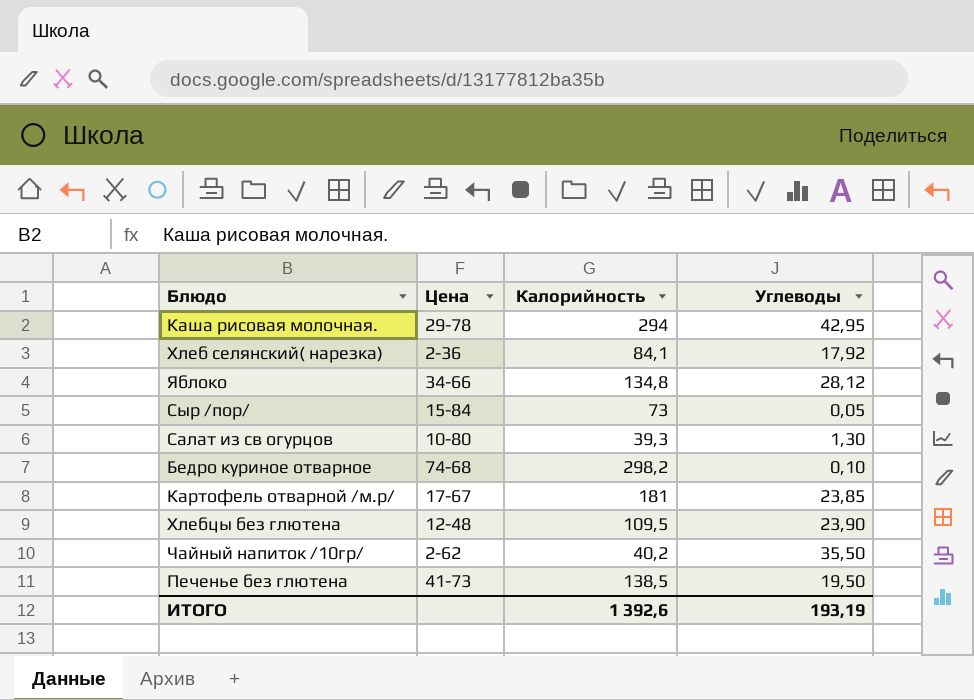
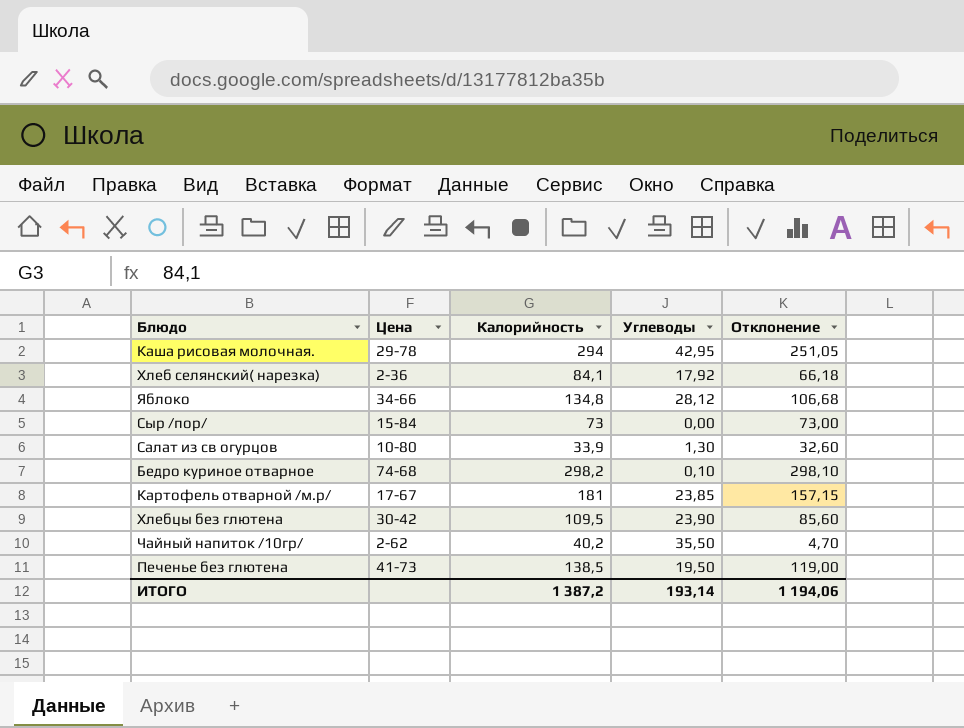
column Отклонение | formula: none -> [Калорийность] - [Углеводы]
Сыр /пор/ | Углеводы: 0,05 -> 0,00
Салат из св огурцов | Калорийность: 39,3 -> 33,9
Хлебцы без глютена | Цена: 12-48 -> 30-42
ИТОГО | Калорийность: 1 392,6 -> 1 387,2
ИТОГО | Углеводы: 193,19 -> 193,14

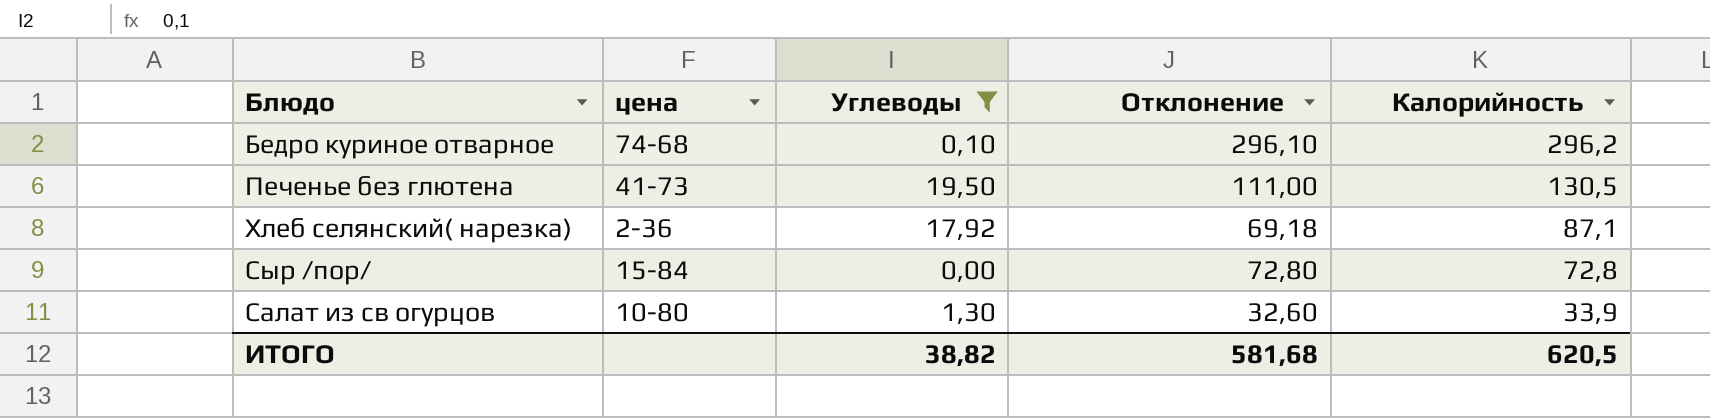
filter: none -> Углеводы <= 19,50
row order: none -> Калорийность descending
column name: Цена -> цена
column Калорийность | position: 3 -> 5
Бедро куриное отварное | Отклонение: 298,10 -> 296,10
Бедро куриное отварное | Калорийность: 298,2 -> 296,2
Печенье без глютена | Отклонение: 119,00 -> 111,00
Печенье без глютена | Калорийность: 138,5 -> 130,5
Хлеб селянский( нарезка) | Отклонение: 66,18 -> 69,18
Хлеб селянский( нарезка) | Калорийность: 84,1 -> 87,1
Сыр /пор/ | Отклонение: 73,00 -> 72,80
Сыр /пор/ | Калорийность: 73 -> 72,8
ИТОГО | Углеводы: 193,14 -> 38,82
ИТОГО | Отклонение: 1 194,06 -> 581,68
ИТОГО | Калорийность: 1 387,2 -> 620,5

